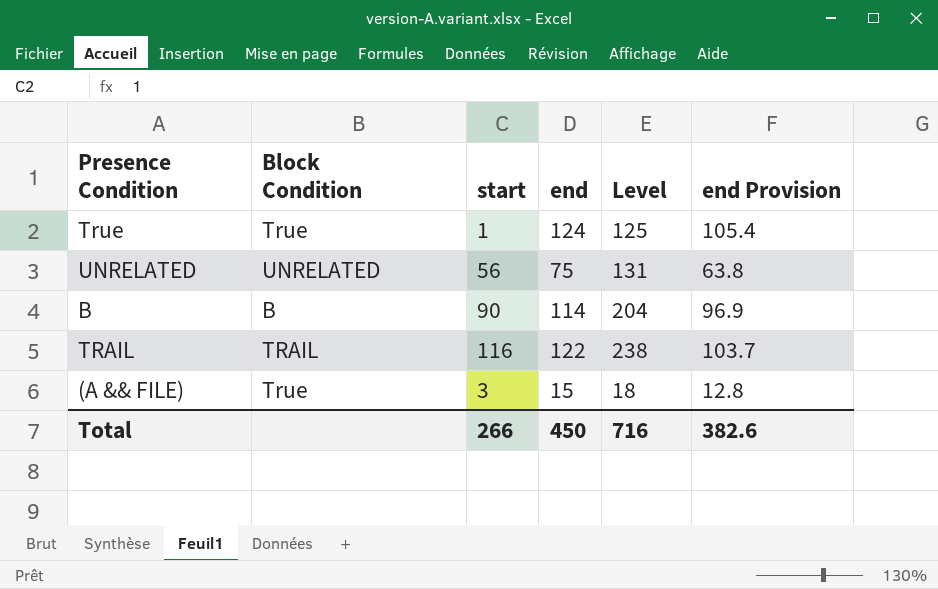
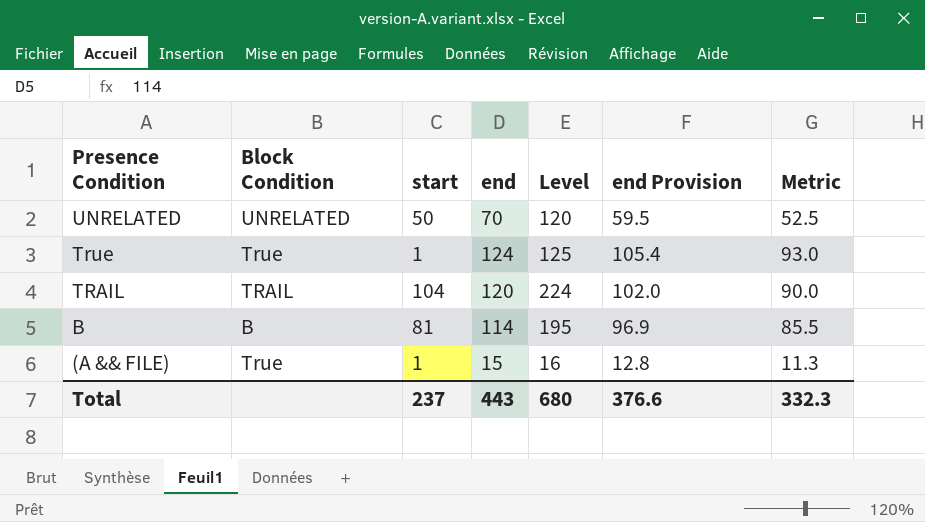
row order: none -> Presence Condition descending
column Metric | formula: none -> [end] * 0.75
UNRELATED | start: 56 -> 50
UNRELATED | end: 75 -> 70
UNRELATED | Level: 131 -> 120
UNRELATED | end Provision: 63.8 -> 59.5
TRAIL | start: 116 -> 104
TRAIL | end: 122 -> 120
TRAIL | Level: 238 -> 224
TRAIL | end Provision: 103.7 -> 102.0
B | start: 90 -> 81
B | Level: 204 -> 195
(A && FILE) | start: 3 -> 1
(A && FILE) | Level: 18 -> 16
Total | start: 266 -> 237
Total | end: 450 -> 443
Total | Level: 716 -> 680
Total | end Provision: 382.6 -> 376.6

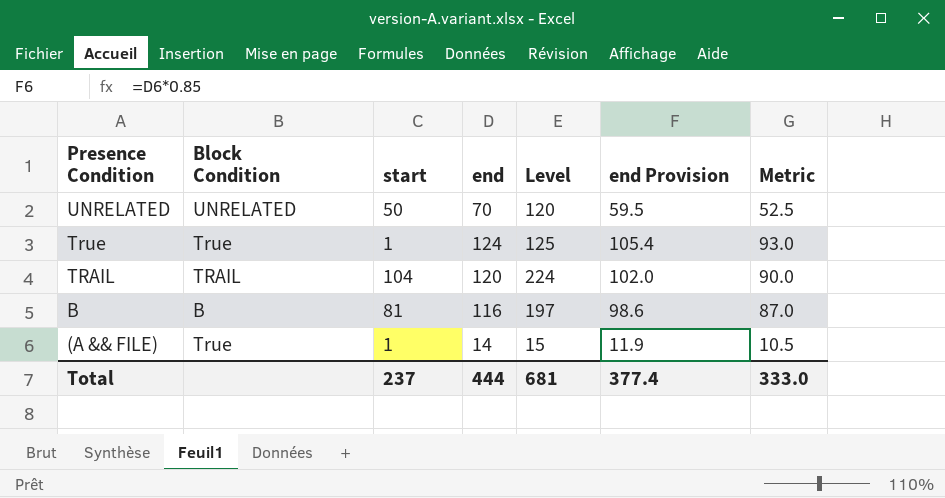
B | end: 114 -> 116
B | Level: 195 -> 197
B | end Provision: 96.9 -> 98.6
B | Metric: 85.5 -> 87.0
(A && FILE) | end: 15 -> 14
(A && FILE) | Level: 16 -> 15
(A && FILE) | end Provision: 12.8 -> 11.9
(A && FILE) | Metric: 11.3 -> 10.5
Total | end: 443 -> 444
Total | Level: 680 -> 681
Total | end Provision: 376.6 -> 377.4
Total | Metric: 332.3 -> 333.0

